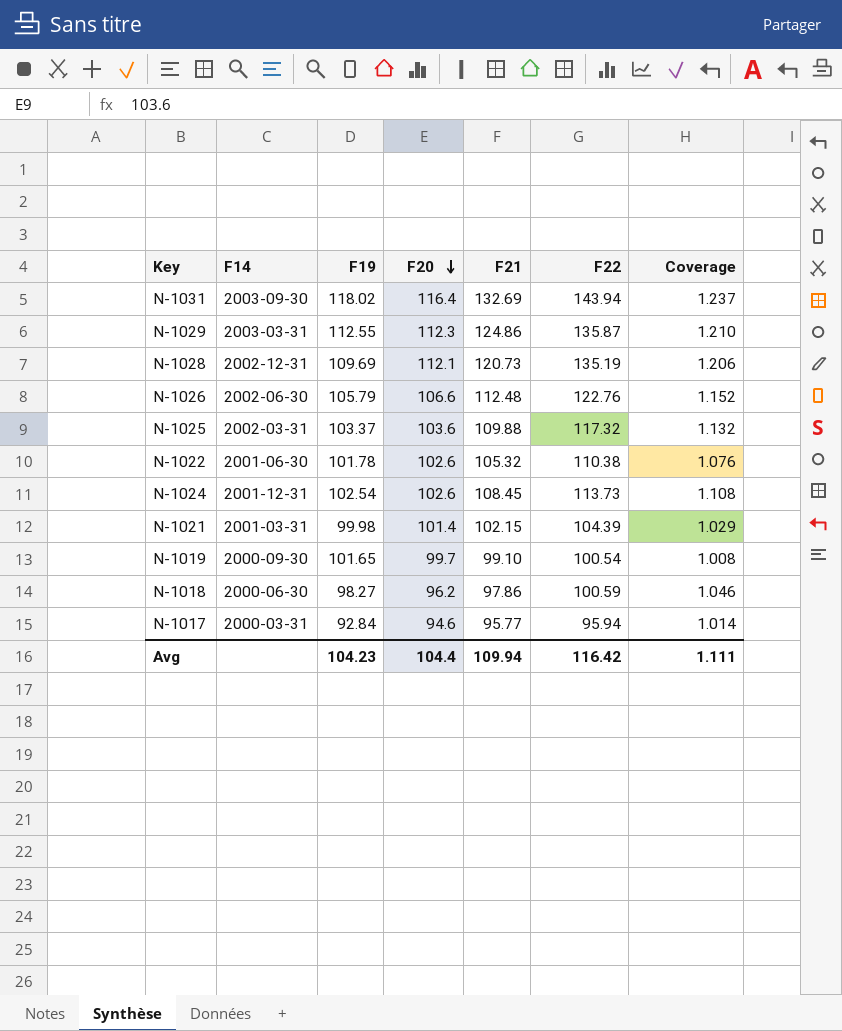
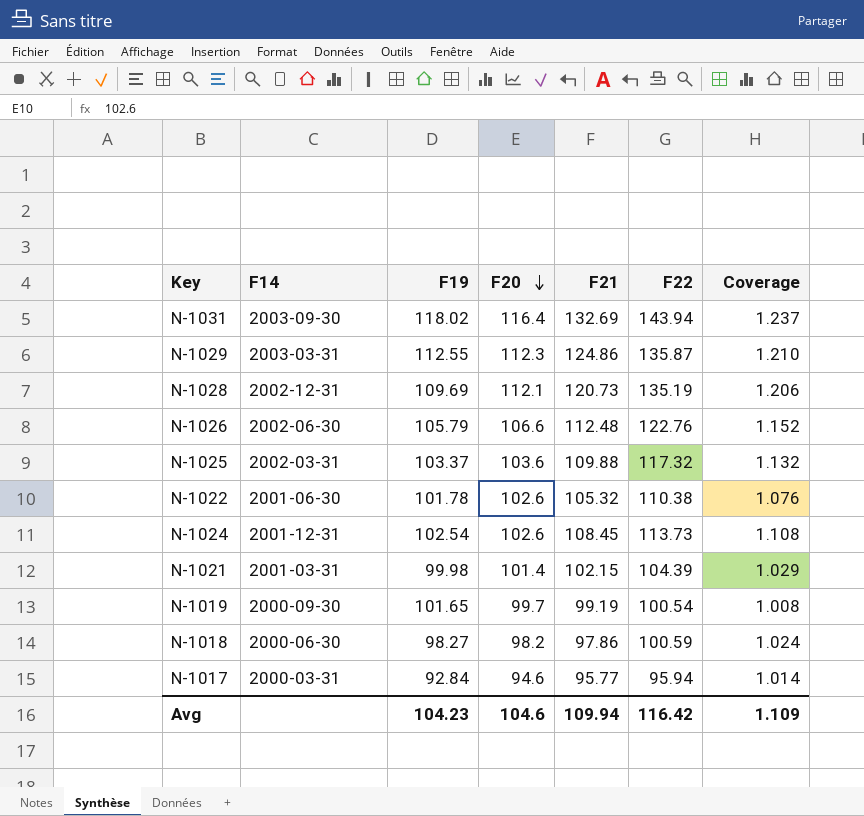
N-1019 | F21: 99.10 -> 99.19
N-1018 | F20: 96.2 -> 98.2
N-1018 | Coverage: 1.046 -> 1.024
Avg | F20: 104.4 -> 104.6
Avg | Coverage: 1.111 -> 1.109

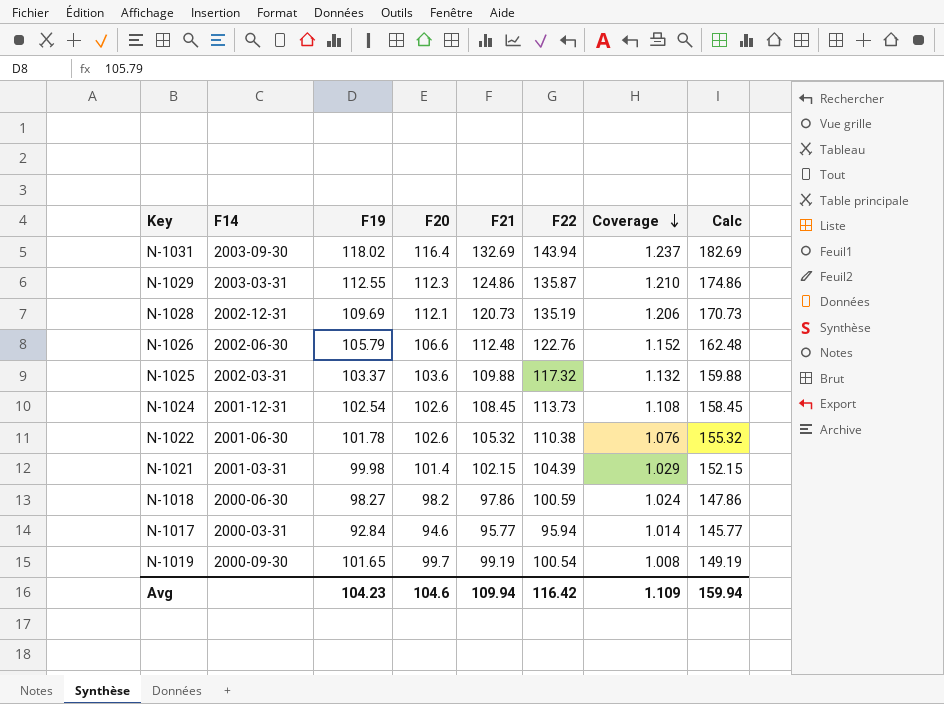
row order: F20 descending -> Coverage descending
column Calc | formula: none -> [F21] + 50

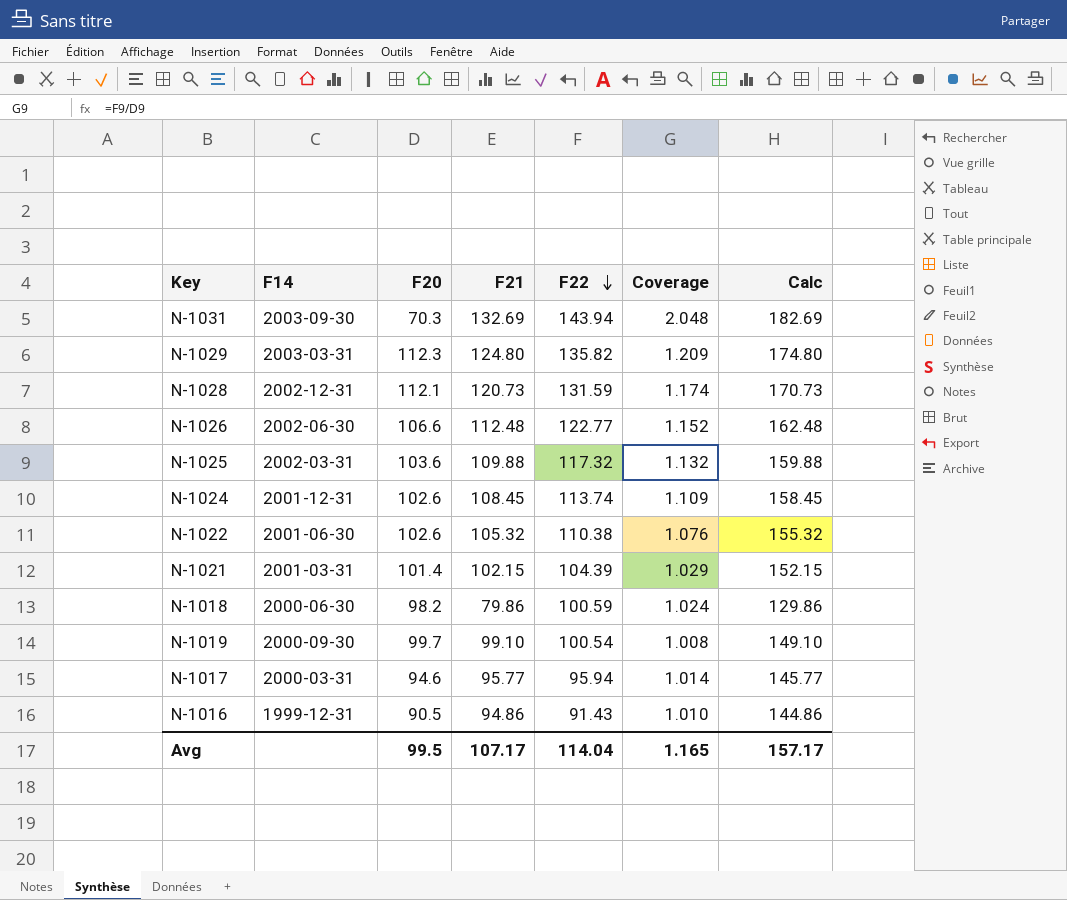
row order: Coverage descending -> F22 descending
column F19 | position: 3 -> none
N-1031 | F20: 116.4 -> 70.3
N-1031 | Coverage: 1.237 -> 2.048
N-1029 | F21: 124.86 -> 124.80
N-1029 | F22: 135.87 -> 135.82
N-1029 | Coverage: 1.210 -> 1.209
N-1029 | Calc: 174.86 -> 174.80
N-1028 | F22: 135.19 -> 131.59
N-1028 | Coverage: 1.206 -> 1.174
N-1026 | F22: 122.76 -> 122.77
N-1024 | F22: 113.73 -> 113.74
N-1024 | Coverage: 1.108 -> 1.109
N-1018 | F21: 97.86 -> 79.86
N-1018 | Calc: 147.86 -> 129.86
N-1019 | F21: 99.19 -> 99.10
N-1019 | Calc: 149.19 -> 149.10
row N-1016: none -> 1999-12-31 | 90.5 | 94.86 | 91.43 | 1.010 | 144.86
Avg | F20: 104.6 -> 99.5
Avg | F21: 109.94 -> 107.17
Avg | F22: 116.42 -> 114.04
Avg | Coverage: 1.109 -> 1.165
Avg | Calc: 159.94 -> 157.17

